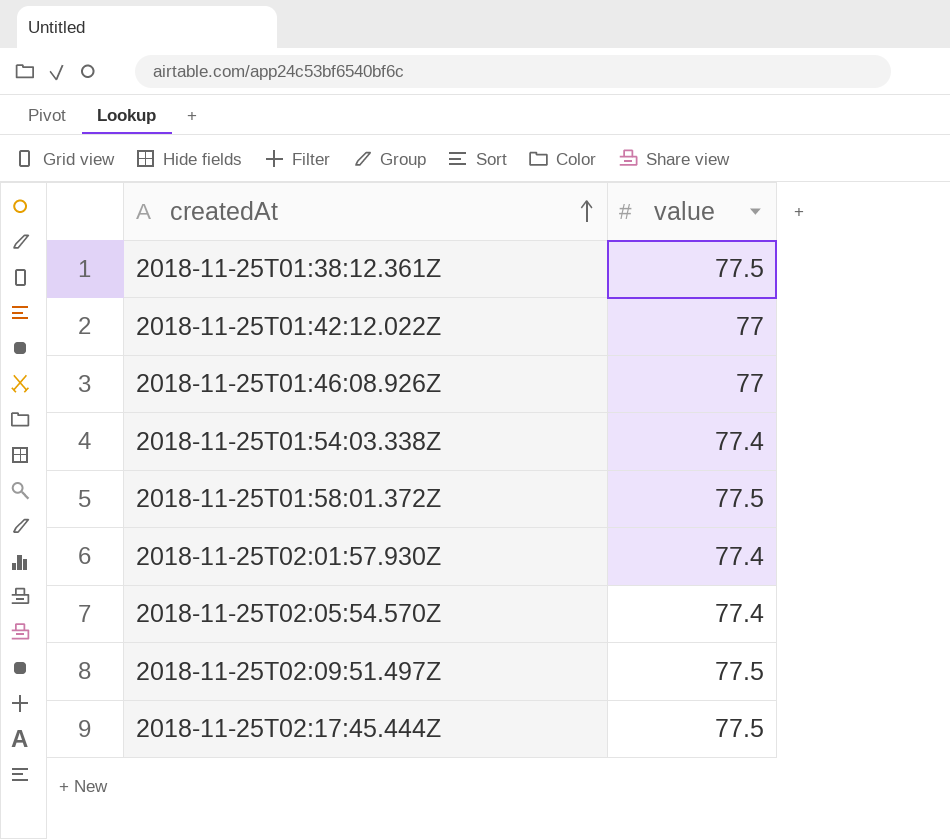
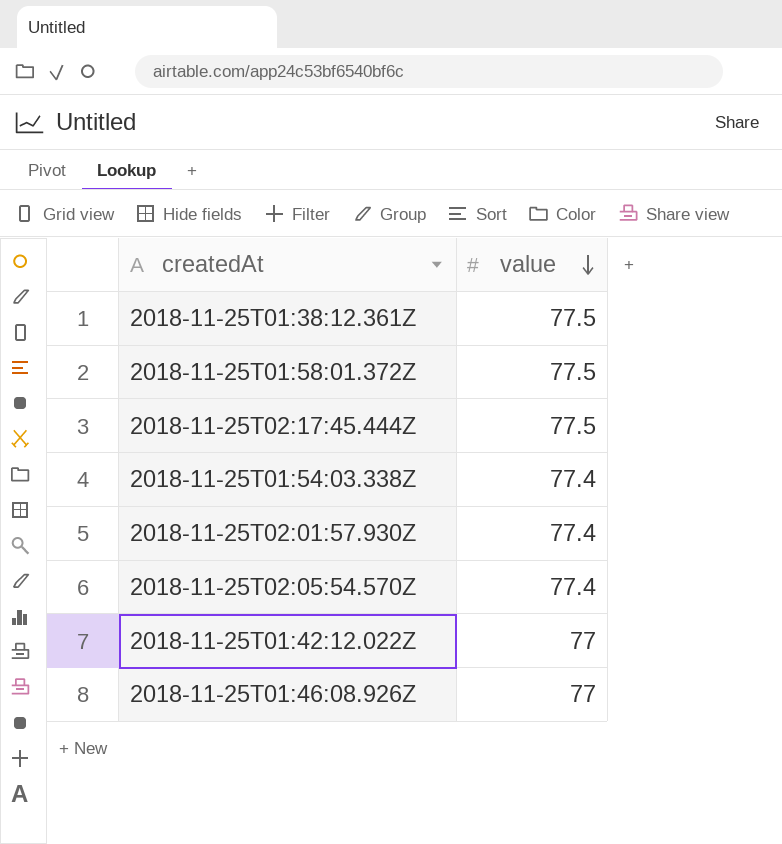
row order: createdAt ascending -> value descending
row 2018-11-25T02:09:51.497Z: 77.5 -> none

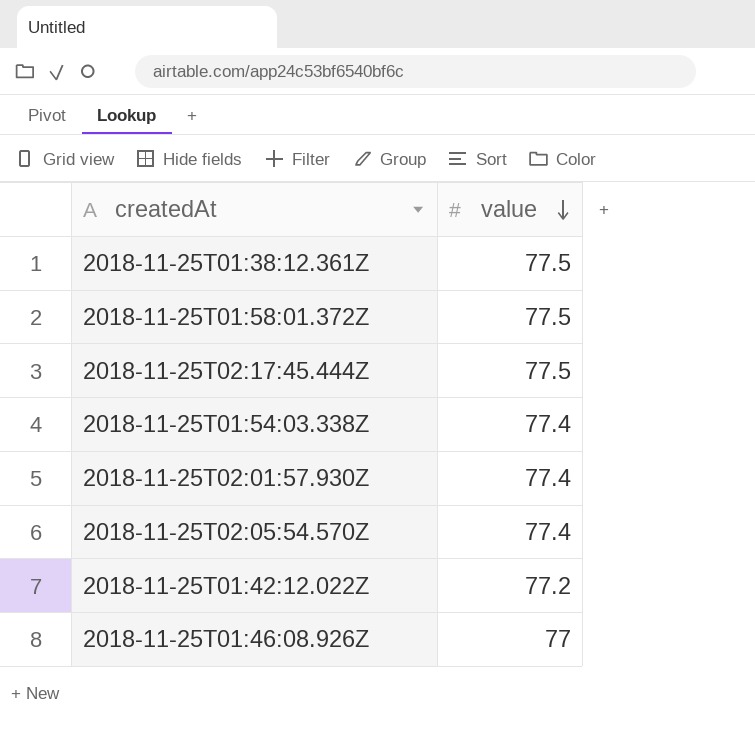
2018-11-25T01:42:12.022Z | value: 77 -> 77.2

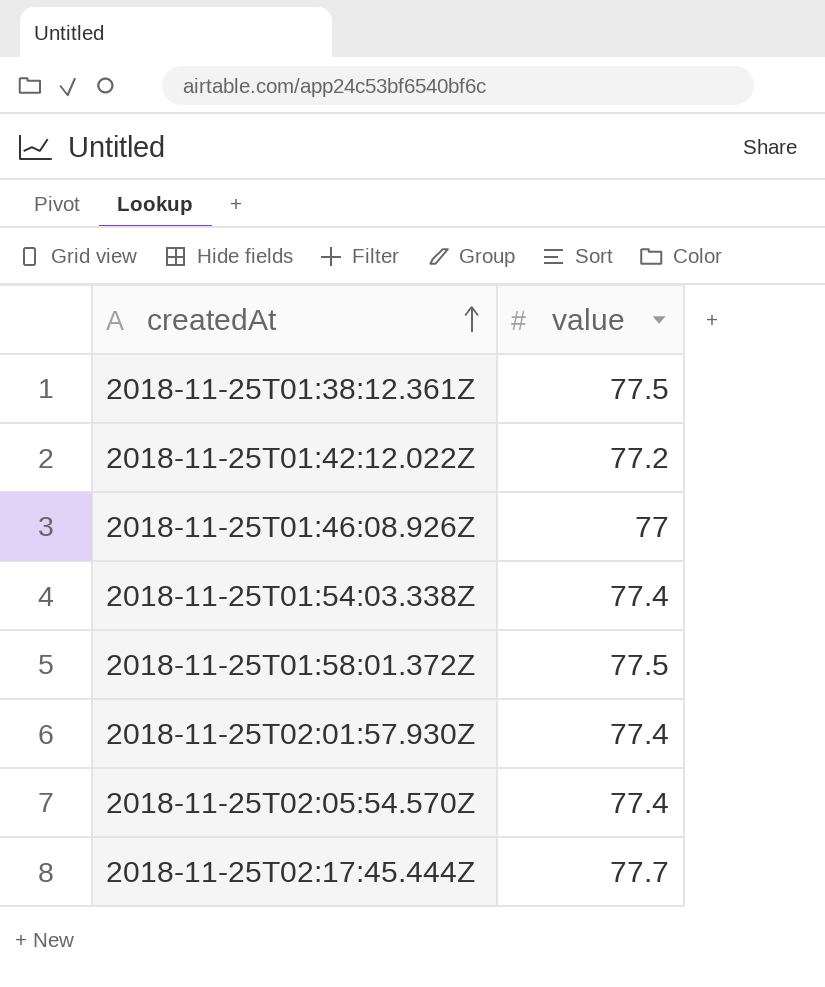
row order: value descending -> createdAt ascending
2018-11-25T02:17:45.444Z | value: 77.5 -> 77.7

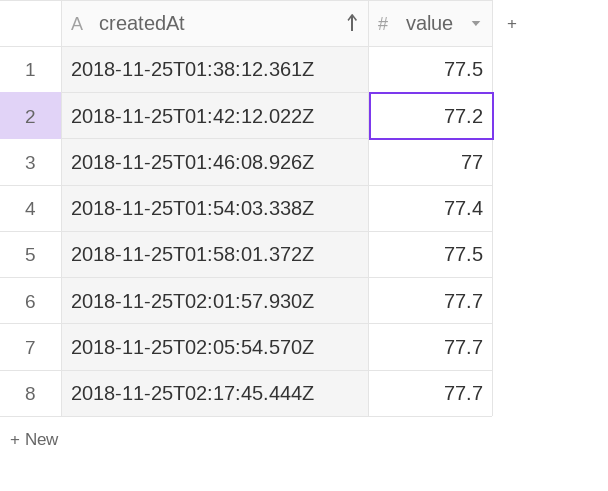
2018-11-25T02:01:57.930Z | value: 77.4 -> 77.7
2018-11-25T02:05:54.570Z | value: 77.4 -> 77.7

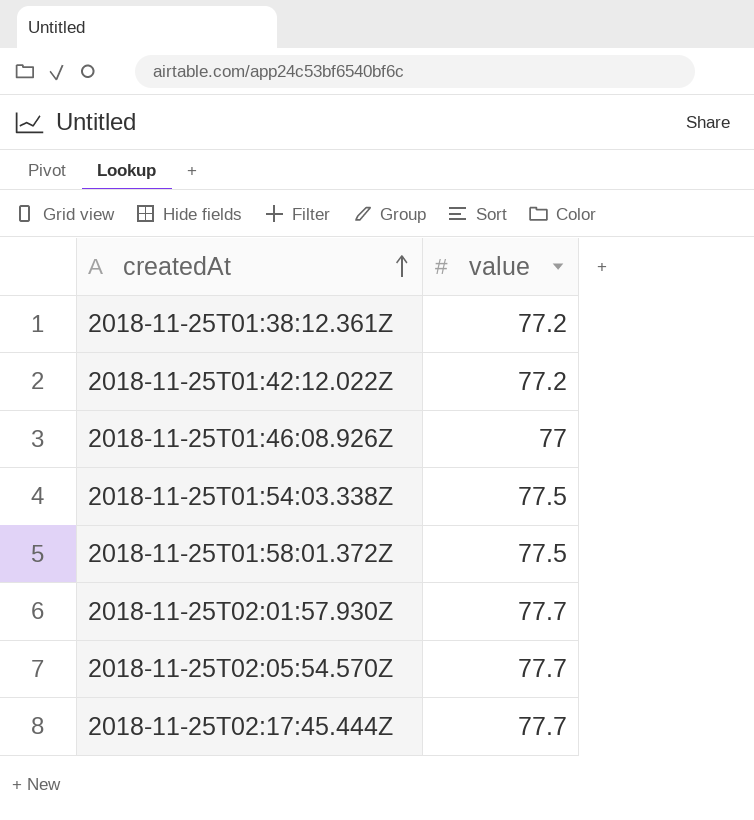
2018-11-25T01:38:12.361Z | value: 77.5 -> 77.2
2018-11-25T01:54:03.338Z | value: 77.4 -> 77.5

